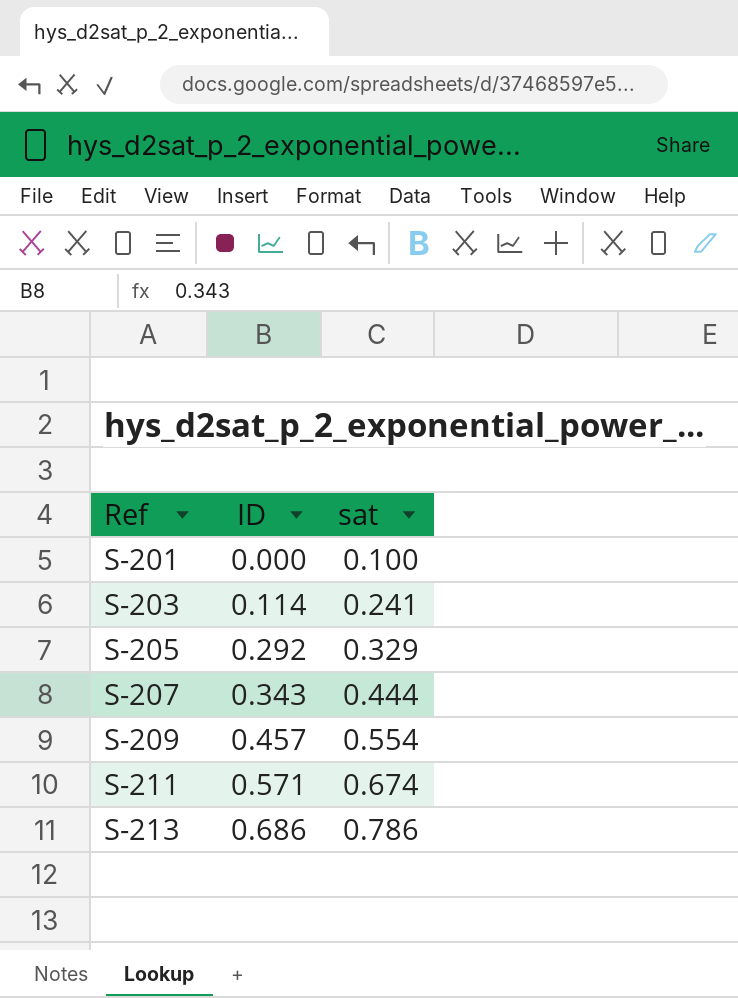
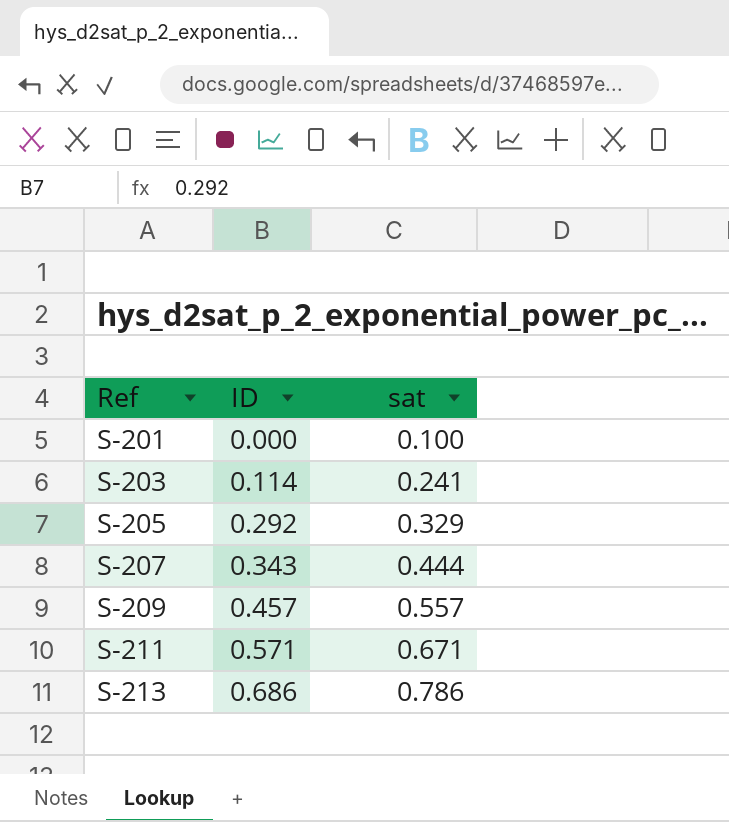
S-209 | sat: 0.554 -> 0.557
S-211 | sat: 0.674 -> 0.671

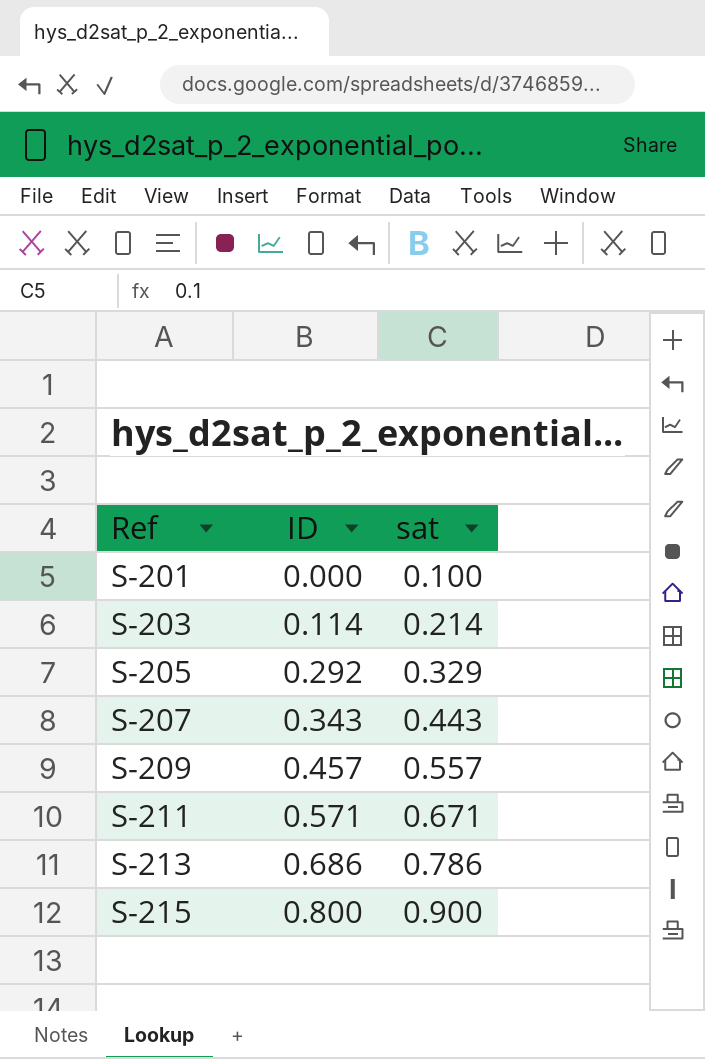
S-203 | sat: 0.241 -> 0.214
S-207 | sat: 0.444 -> 0.443
row S-215: none -> 0.800 | 0.900

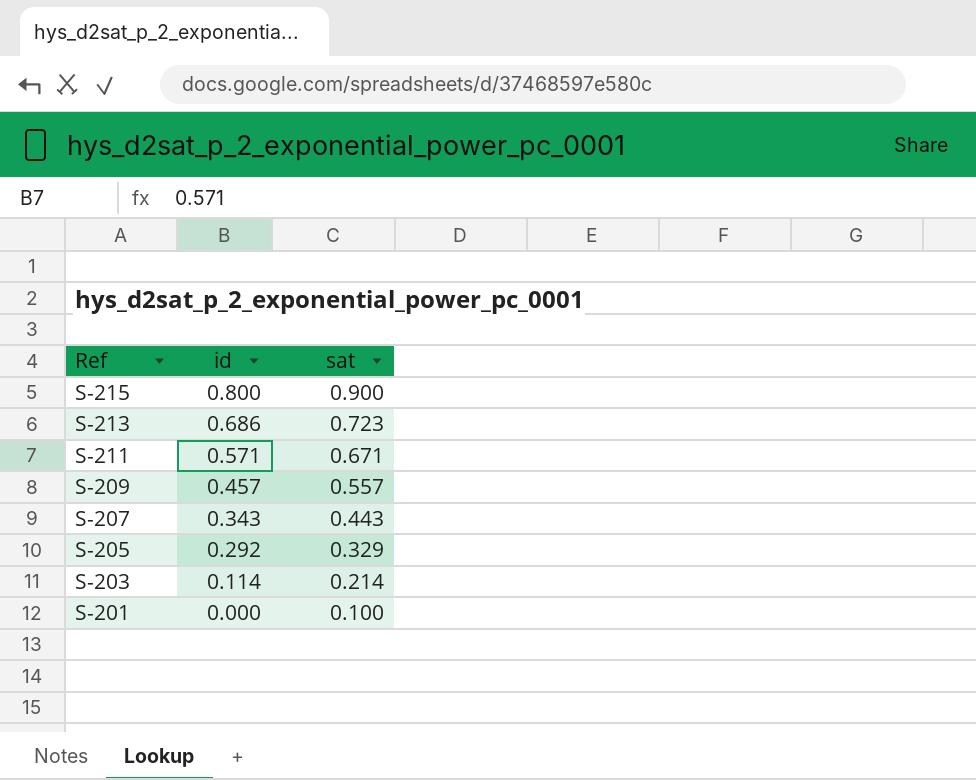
row order: Ref ascending -> Ref descending
column name: ID -> id
S-213 | sat: 0.786 -> 0.723

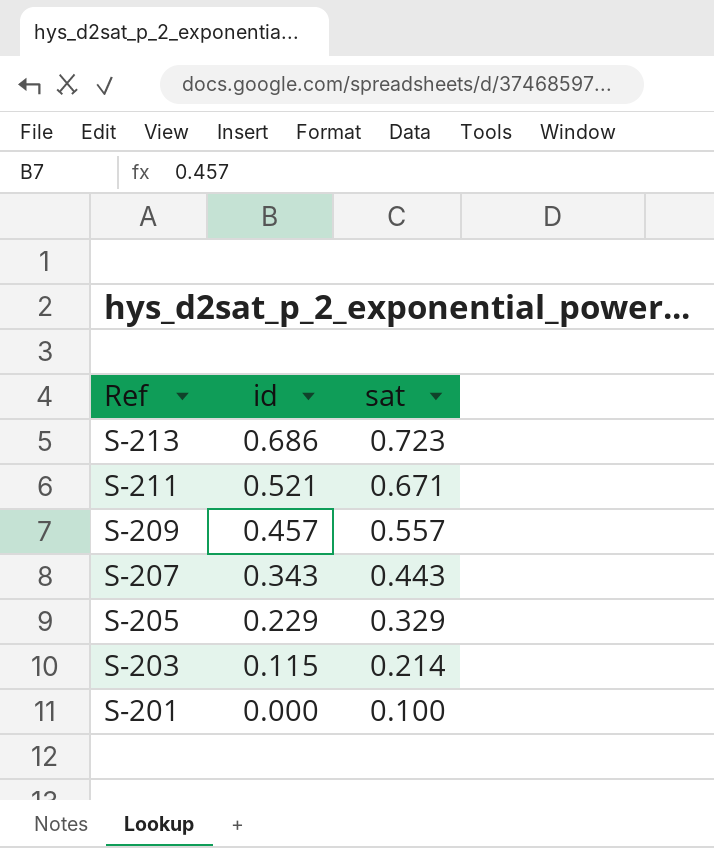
row S-215: 0.800 | 0.900 -> none
S-211 | id: 0.571 -> 0.521
S-205 | id: 0.292 -> 0.229
S-203 | id: 0.114 -> 0.115

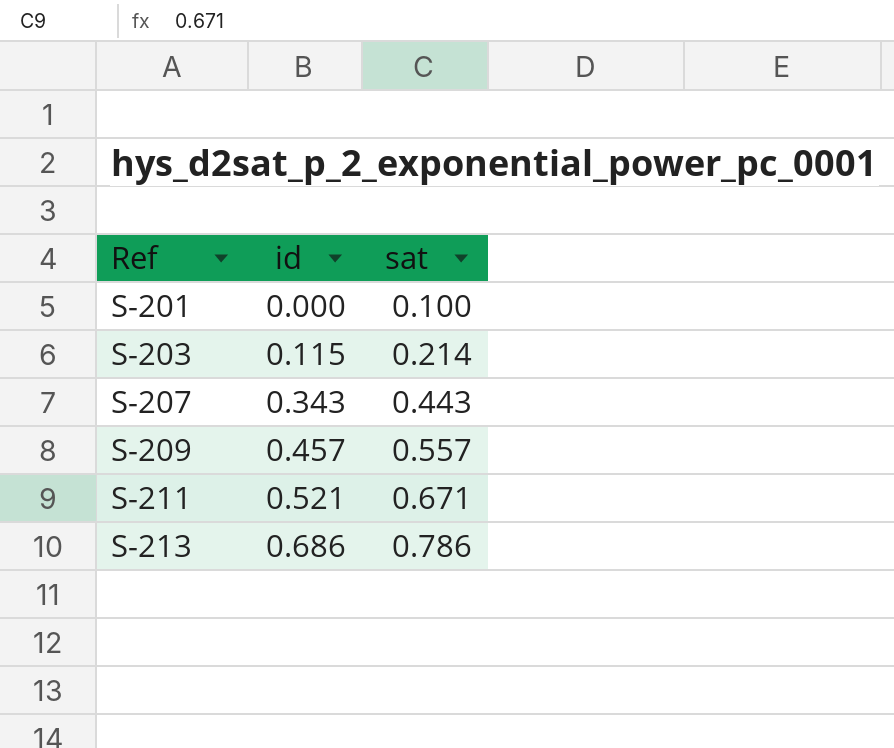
row order: Ref descending -> Ref ascending
row S-205: 0.229 | 0.329 -> none
S-213 | sat: 0.723 -> 0.786

